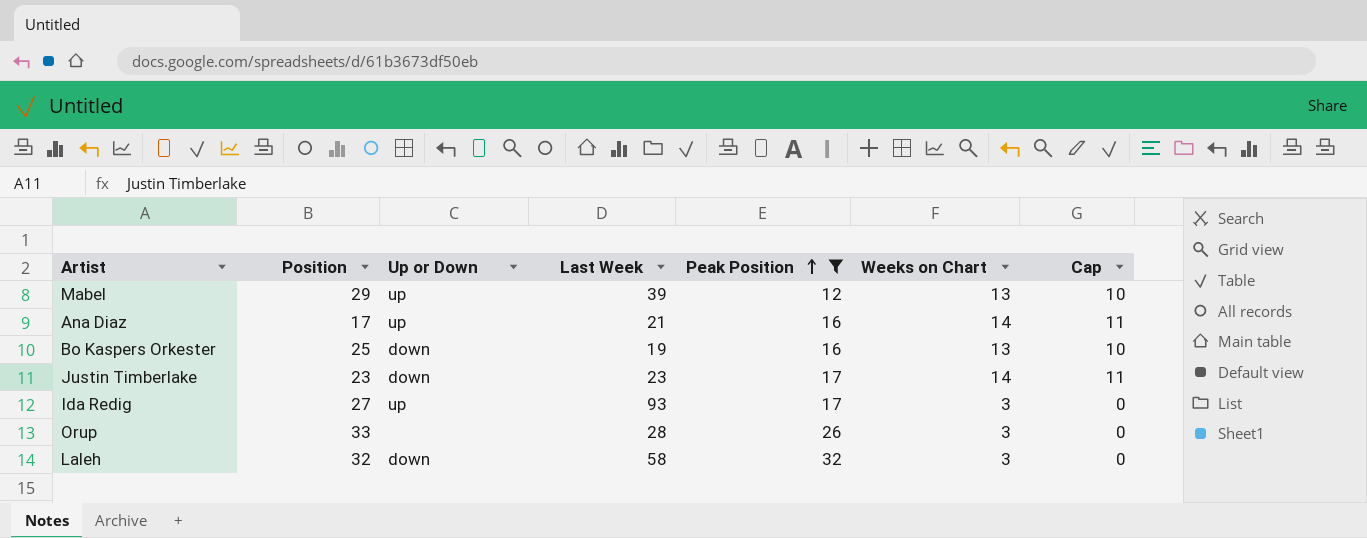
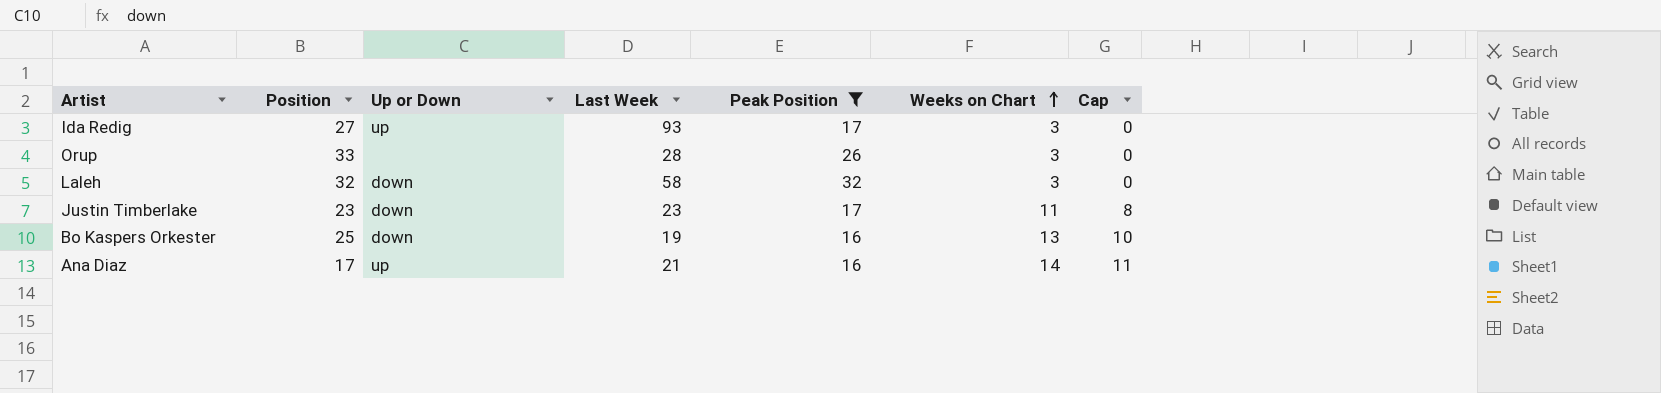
row order: Peak Position ascending -> Weeks on Chart ascending
row Mabel: 29 | up | 39 | 12 | 13 | 10 -> none
Justin Timberlake | Weeks on Chart: 14 -> 11
Justin Timberlake | Cap: 11 -> 8

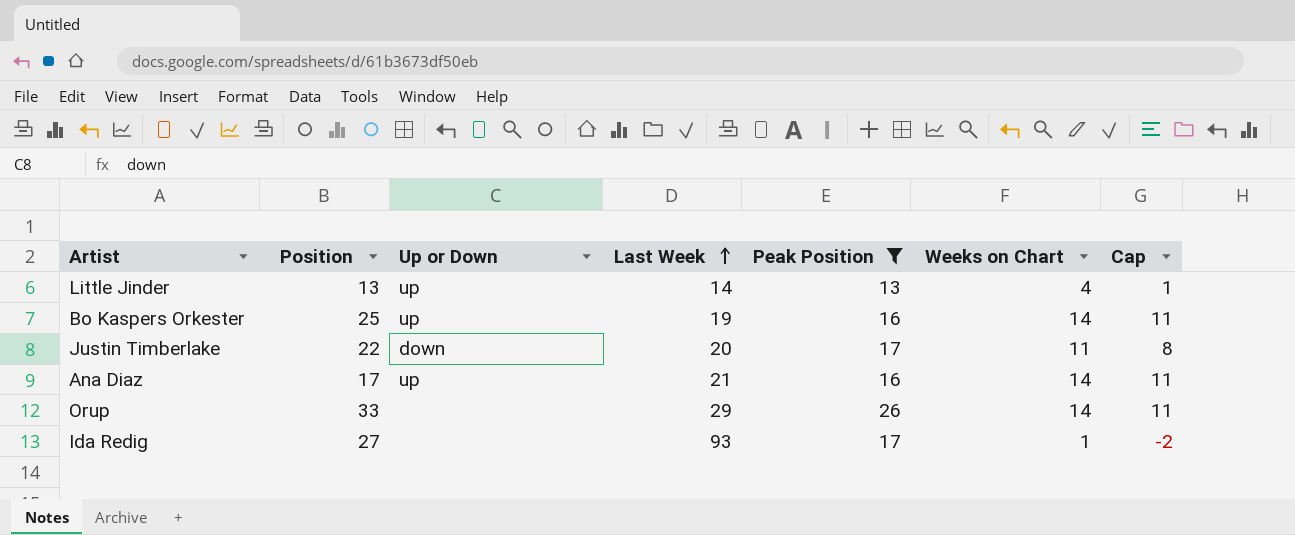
row order: Weeks on Chart ascending -> Last Week ascending
row Laleh: 32 | down | 58 | 32 | 3 | 0 -> none
row Little Jinder: none -> 13 | up | 14 | 13 | 4 | 1
Bo Kaspers Orkester | Up or Down: down -> up
Bo Kaspers Orkester | Weeks on Chart: 13 -> 14
Bo Kaspers Orkester | Cap: 10 -> 11
Justin Timberlake | Position: 23 -> 22
Justin Timberlake | Last Week: 23 -> 20
Orup | Last Week: 28 -> 29
Orup | Weeks on Chart: 3 -> 14
Orup | Cap: 0 -> 11
Ida Redig | Up or Down: up -> none
Ida Redig | Weeks on Chart: 3 -> 1
Ida Redig | Cap: 0 -> -2

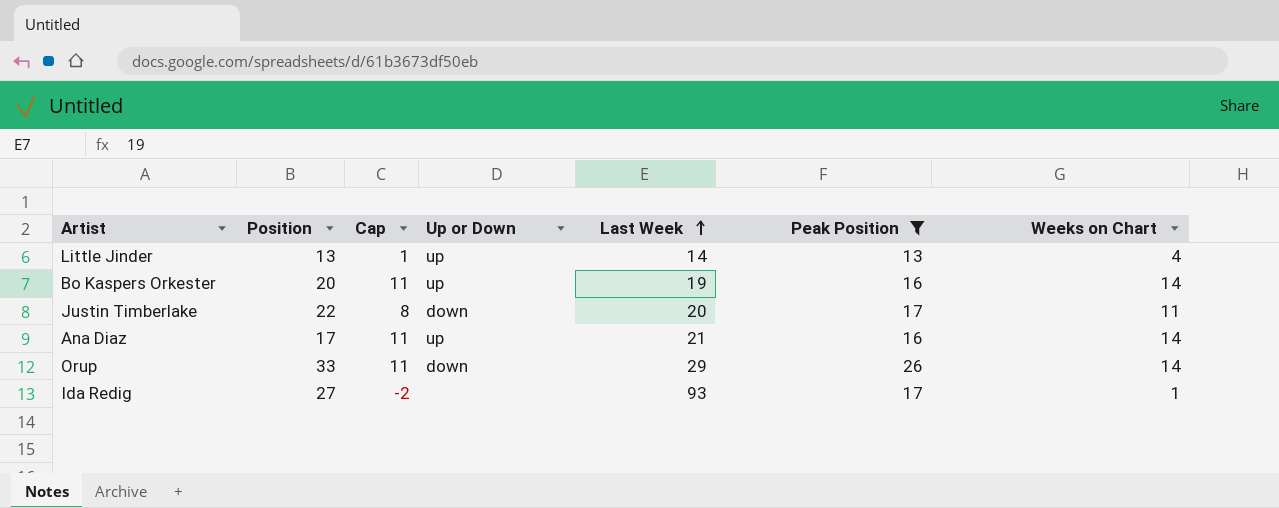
column Cap | position: 7 -> 3
Bo Kaspers Orkester | Position: 25 -> 20
Orup | Up or Down: none -> down

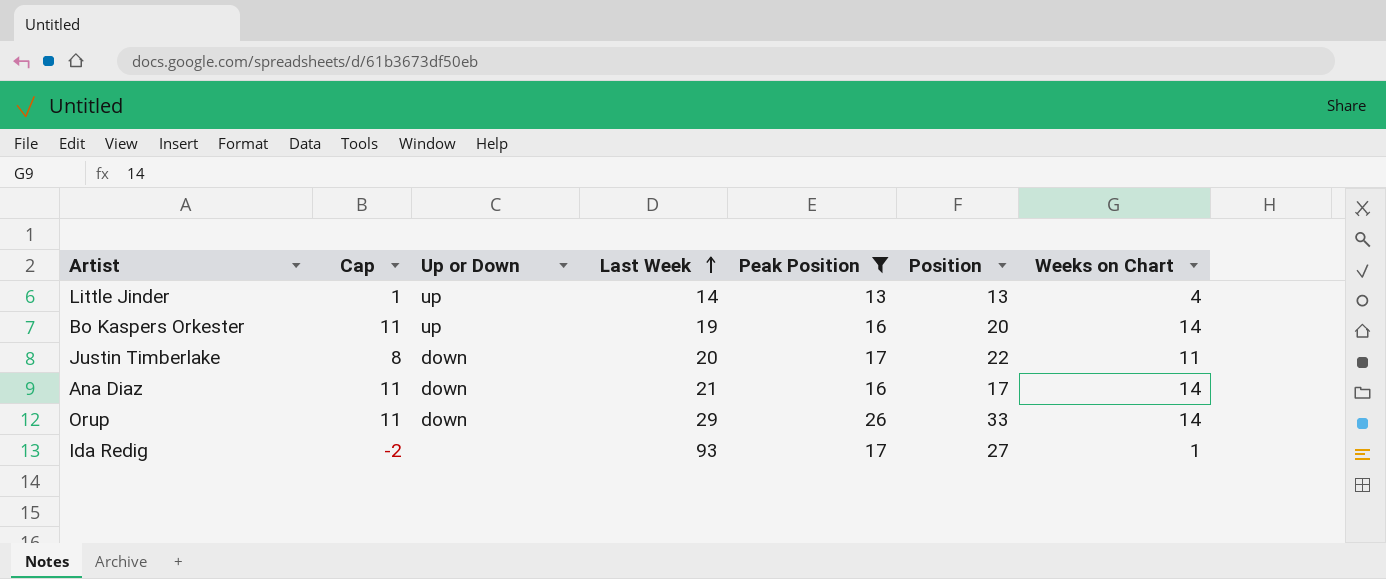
column Position | position: 2 -> 6
Ana Diaz | Up or Down: up -> down

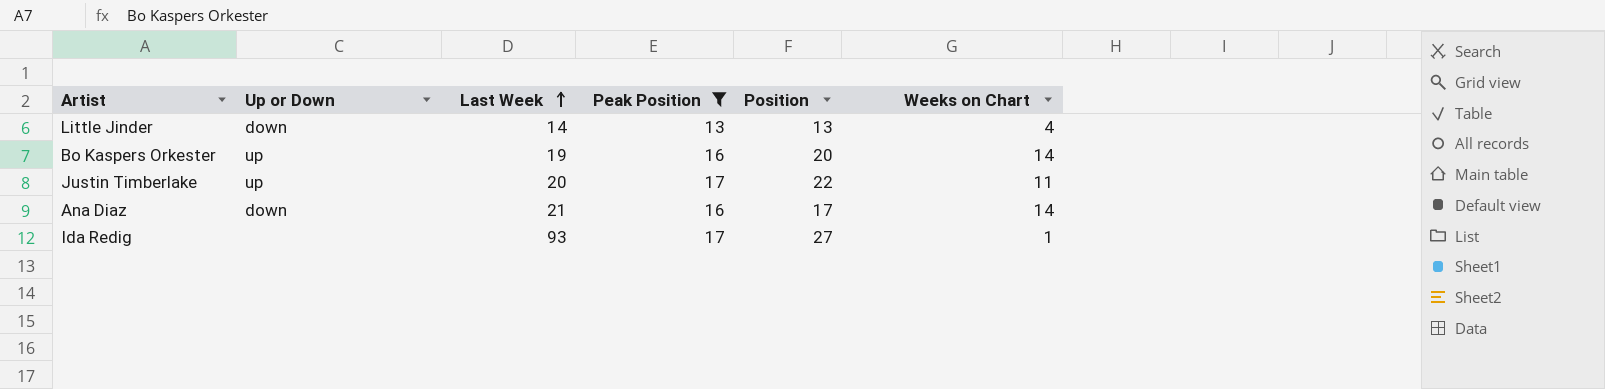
column Cap | formula: [Weeks on Chart] - 3 -> none
row Orup: 11 | down | 29 | 26 | 33 | 14 -> none
Little Jinder | Up or Down: up -> down
Justin Timberlake | Up or Down: down -> up

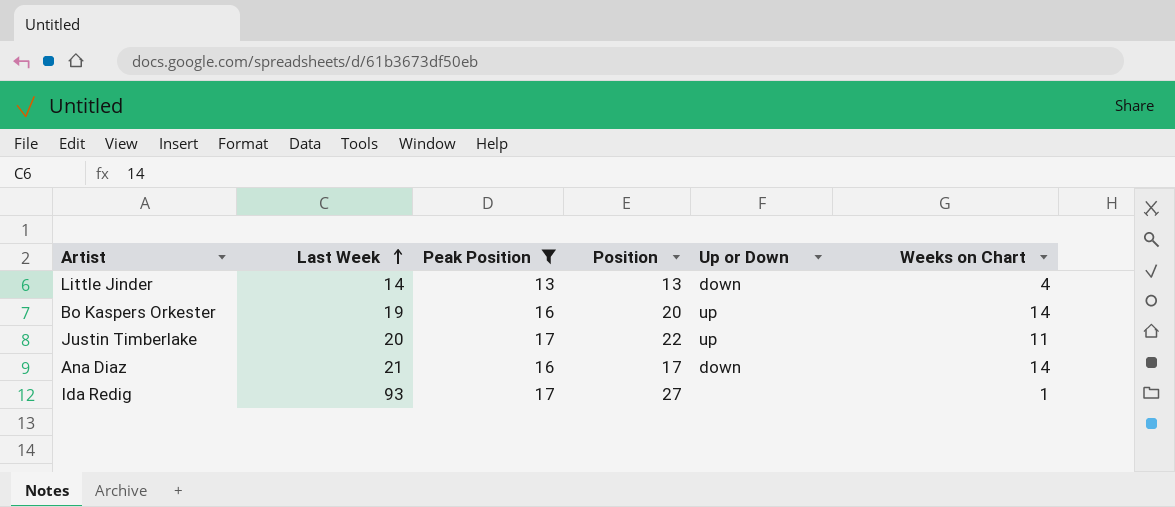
column Up or Down | position: 2 -> 5

